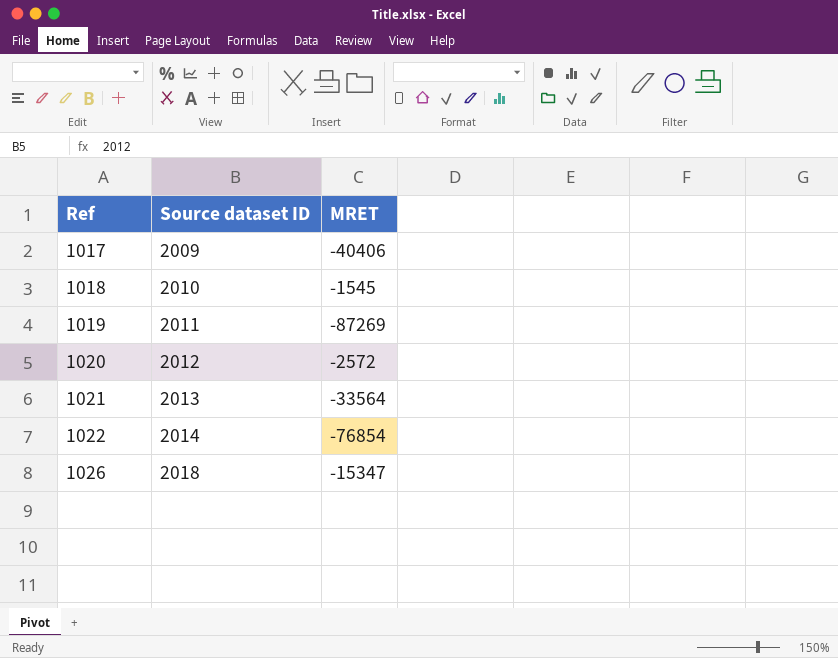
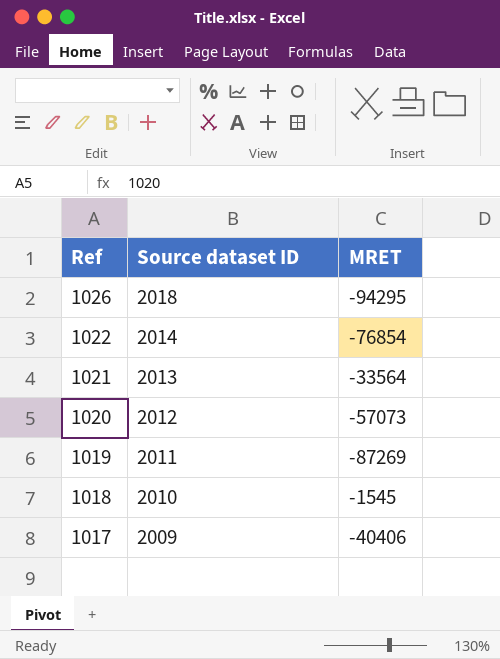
row order: Ref ascending -> Ref descending
1026 | MRET: -15347 -> -94295
1020 | MRET: -2572 -> -57073

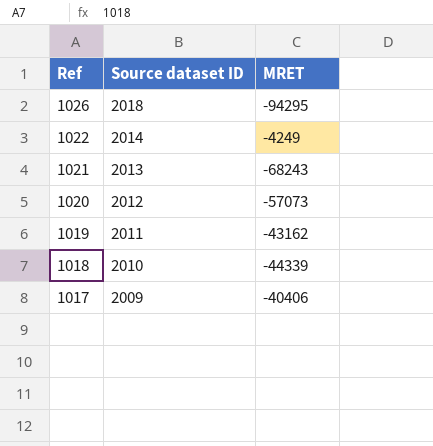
1022 | MRET: -76854 -> -4249
1021 | MRET: -33564 -> -68243
1019 | MRET: -87269 -> -43162
1018 | MRET: -1545 -> -44339

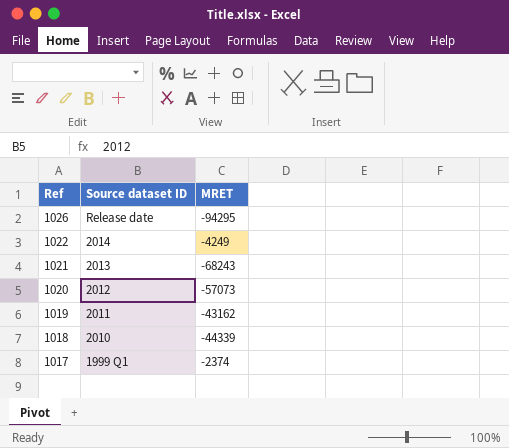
1026 | Source dataset ID: 2018 -> Release date
1017 | Source dataset ID: 2009 -> 1999 Q1
1017 | MRET: -40406 -> -2374

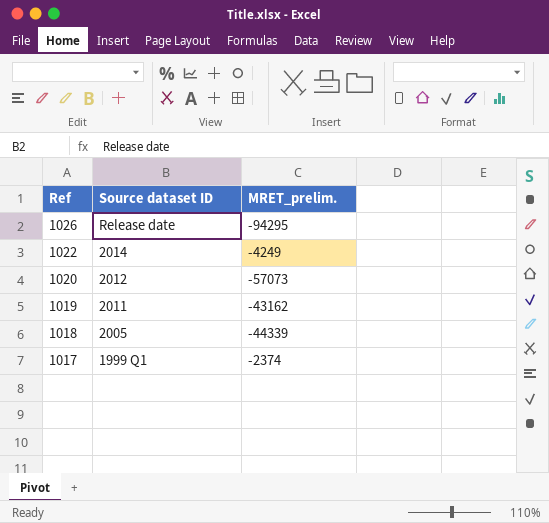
column name: MRET -> MRET_prelim.
row 1021: 2013 | -68243 -> none
1018 | Source dataset ID: 2010 -> 2005

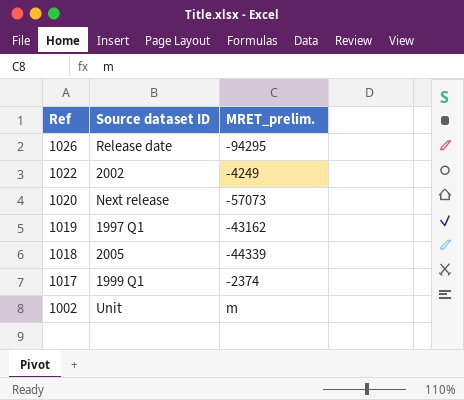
1022 | Source dataset ID: 2014 -> 2002
1020 | Source dataset ID: 2012 -> Next release
1019 | Source dataset ID: 2011 -> 1997 Q1
row 1002: none -> Unit | m

